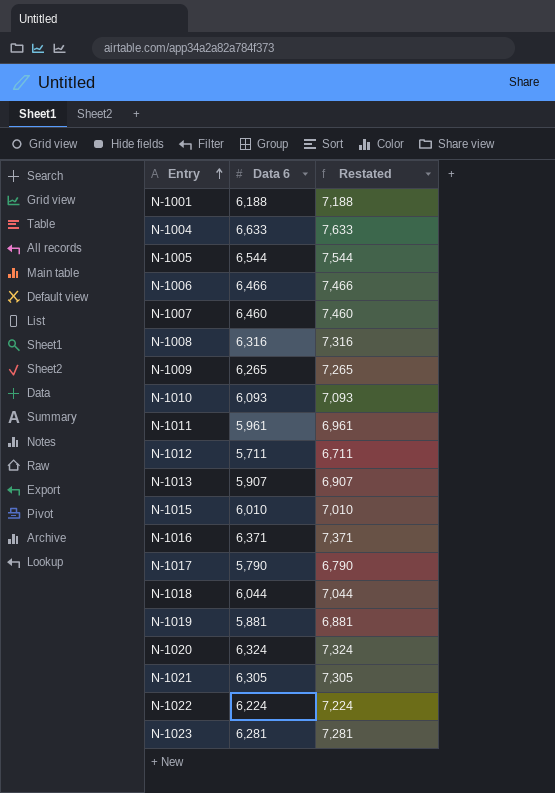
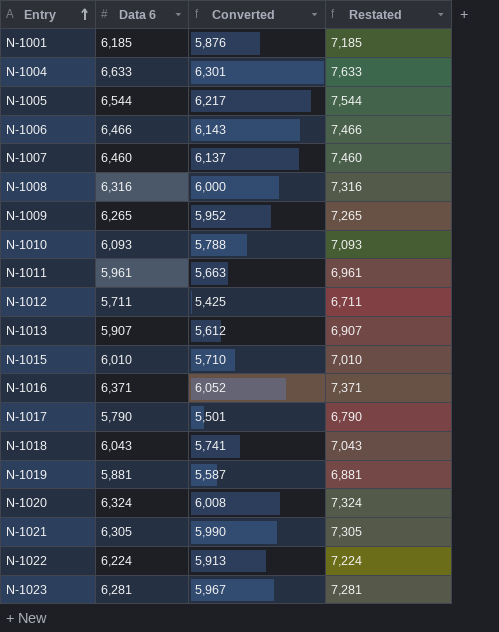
column Converted | formula: none -> [Data 6] * 0.95
N-1001 | Data 6: 6,188 -> 6,185
N-1001 | Restated: 7,188 -> 7,185
N-1018 | Data 6: 6,044 -> 6,043
N-1018 | Restated: 7,044 -> 7,043

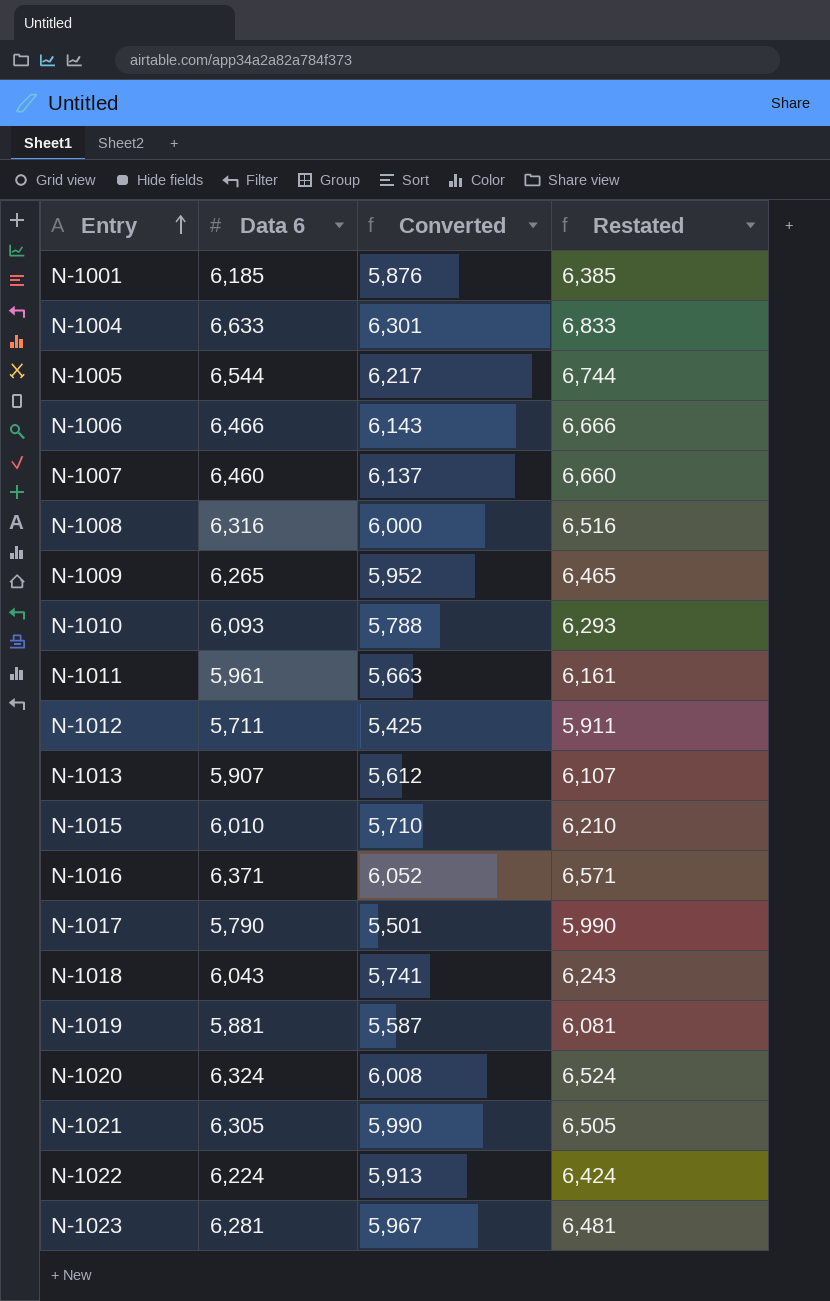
column Restated | formula: [Data 6] + 1000 -> [Data 6] + 200

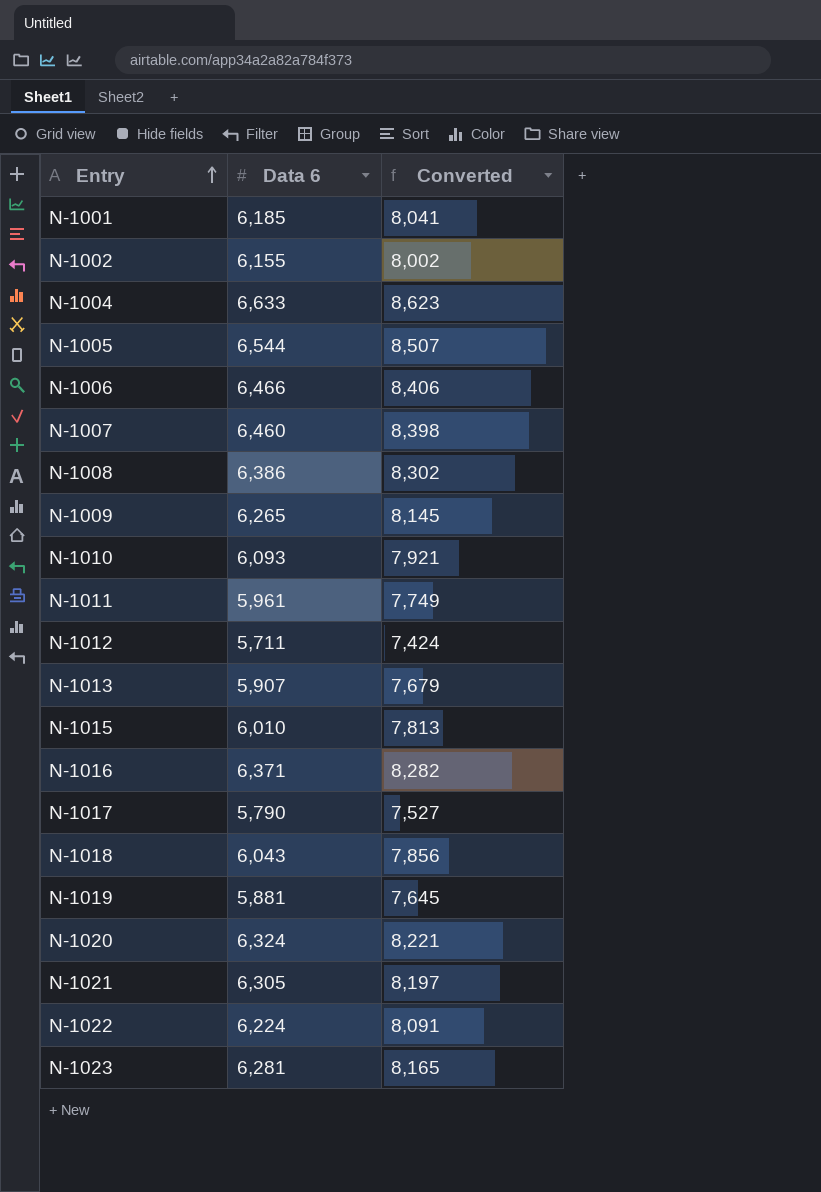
column Restated | formula: [Data 6] + 200 -> none
column Converted | formula: [Data 6] * 0.95 -> [Data 6] * 1.3
row N-1002: none -> 6,155 | 8,002
N-1008 | Data 6: 6,316 -> 6,386

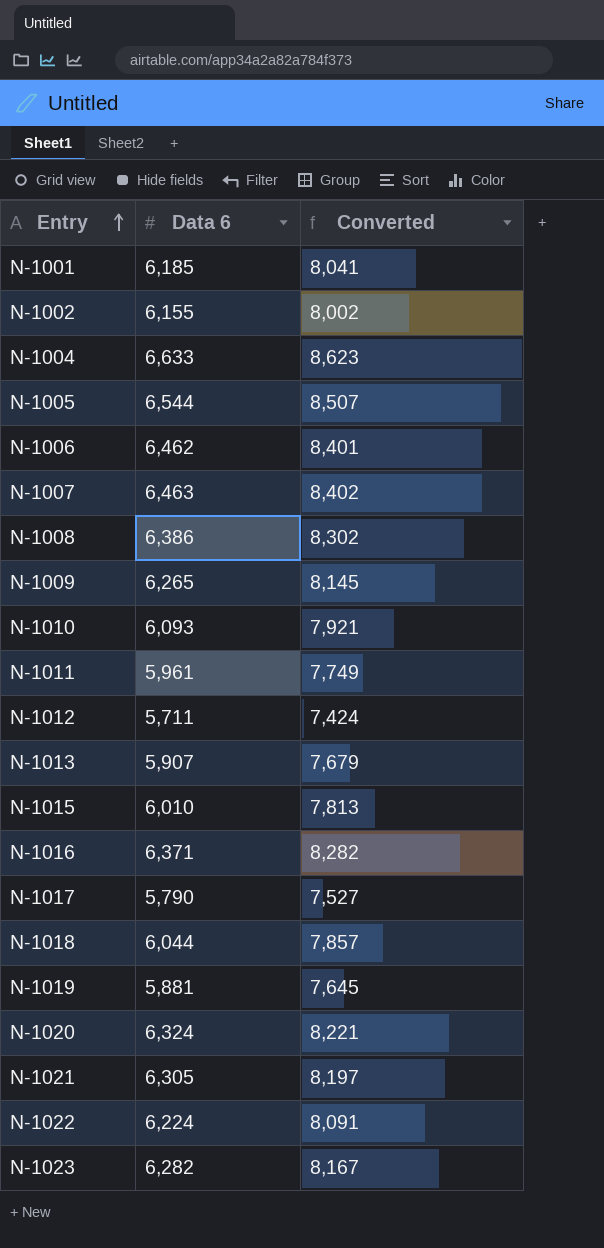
N-1006 | Data 6: 6,466 -> 6,462
N-1006 | Converted: 8,406 -> 8,401
N-1007 | Data 6: 6,460 -> 6,463
N-1007 | Converted: 8,398 -> 8,402
N-1018 | Data 6: 6,043 -> 6,044
N-1018 | Converted: 7,856 -> 7,857
N-1023 | Data 6: 6,281 -> 6,282
N-1023 | Converted: 8,165 -> 8,167

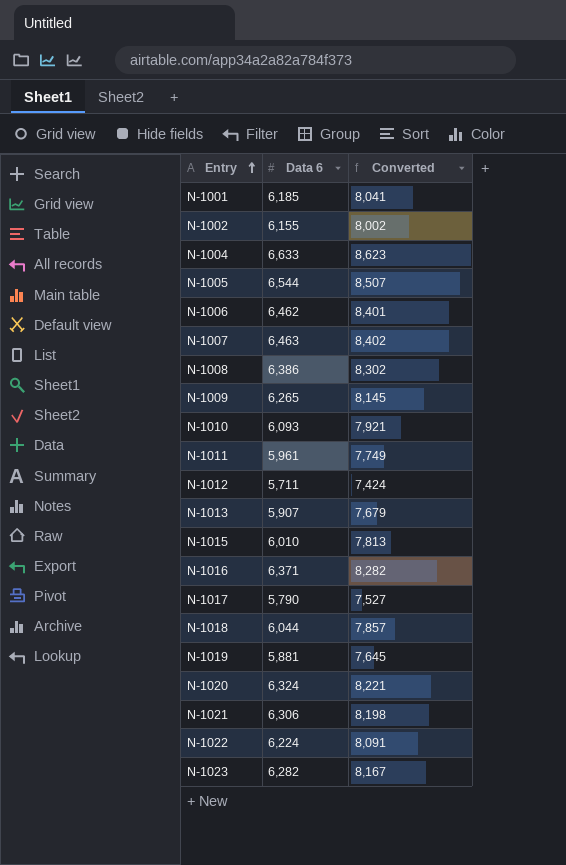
N-1021 | Data 6: 6,305 -> 6,306
N-1021 | Converted: 8,197 -> 8,198

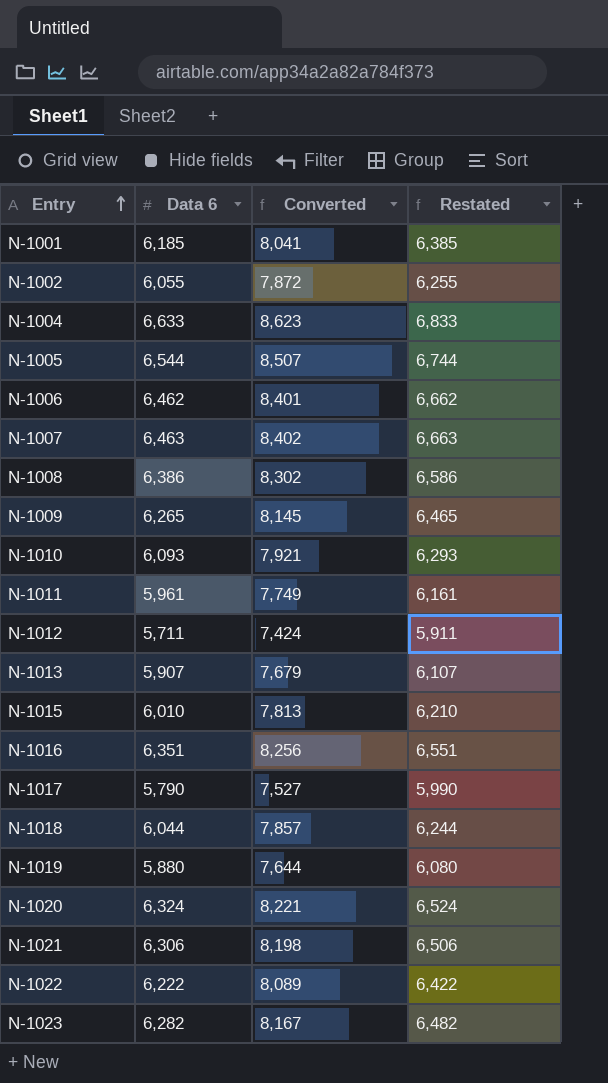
column Restated | formula: none -> [Data 6] + 200
N-1002 | Data 6: 6,155 -> 6,055
N-1002 | Converted: 8,002 -> 7,872
N-1016 | Data 6: 6,371 -> 6,351
N-1016 | Converted: 8,282 -> 8,256
N-1019 | Data 6: 5,881 -> 5,880
N-1019 | Converted: 7,645 -> 7,644
N-1022 | Data 6: 6,224 -> 6,222
N-1022 | Converted: 8,091 -> 8,089

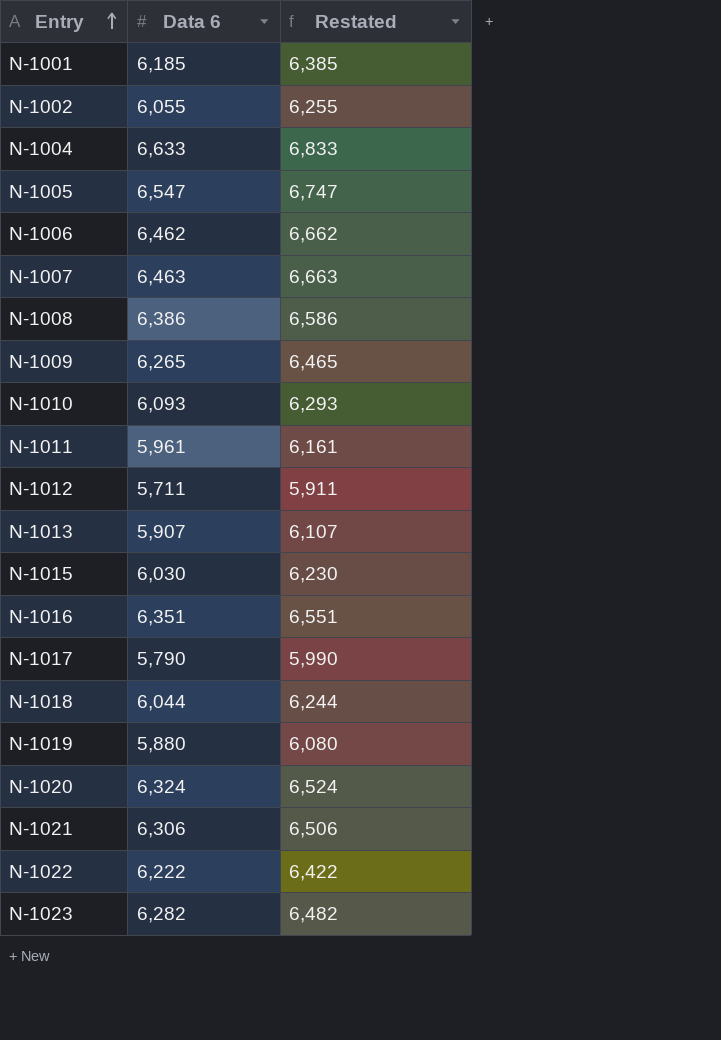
column Converted | formula: [Data 6] * 1.3 -> none
N-1005 | Data 6: 6,544 -> 6,547
N-1005 | Restated: 6,744 -> 6,747
N-1015 | Data 6: 6,010 -> 6,030
N-1015 | Restated: 6,210 -> 6,230

